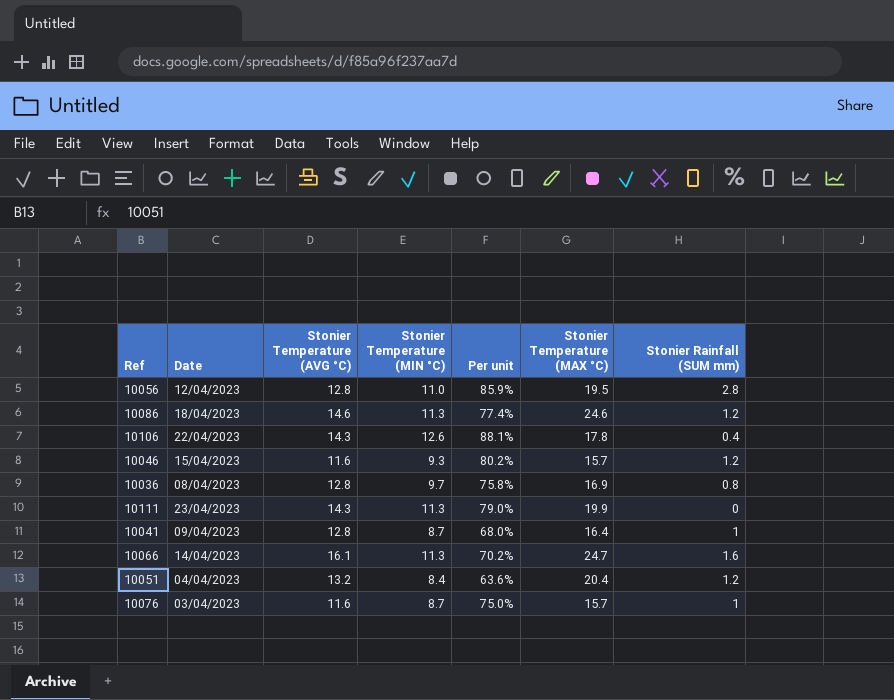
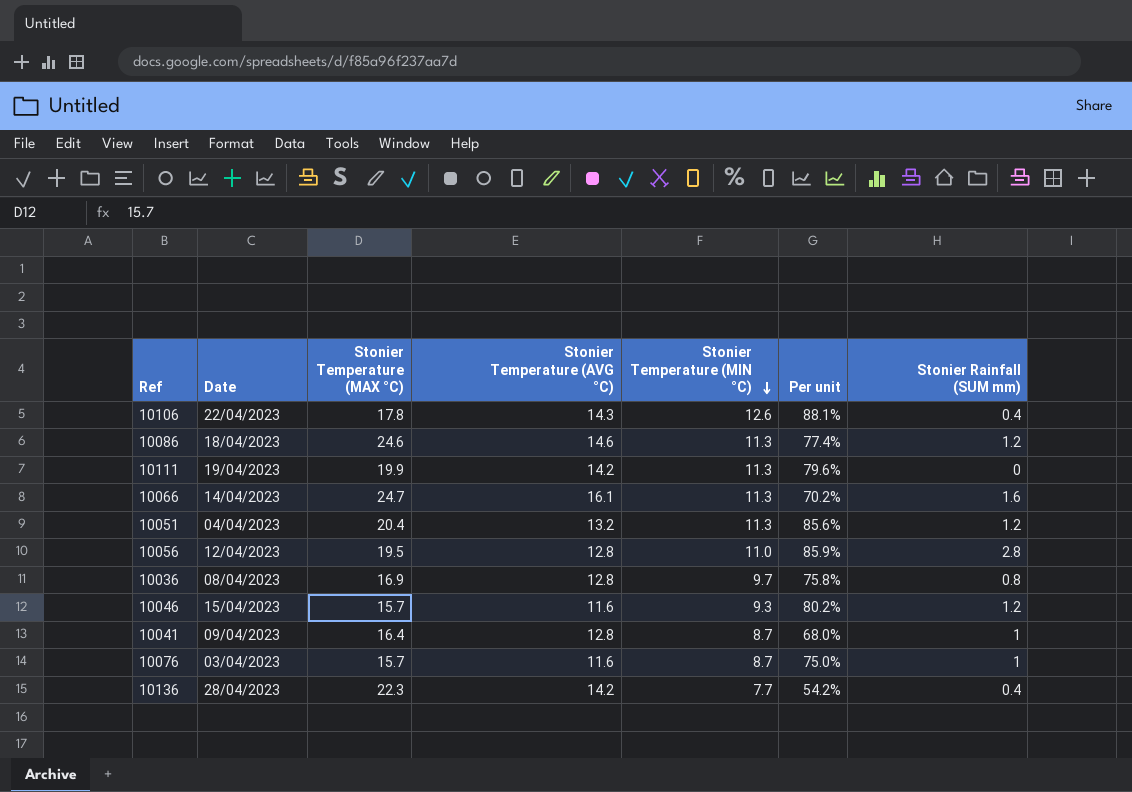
row order: none -> Stonier Temperature (MIN °C) descending
column Stonier Temperature (MAX °C) | position: 6 -> 3
10111 | Date: 23/04/2023 -> 19/04/2023
10111 | Stonier Temperature (AVG °C): 14.3 -> 14.2
10111 | Per unit: 79.0% -> 79.6%
10051 | Stonier Temperature (MIN °C): 8.4 -> 11.3
10051 | Per unit: 63.6% -> 85.6%
row 10136: none -> 28/04/2023 | 22.3 | 14.2 | 7.7 | 54.2% | 0.4

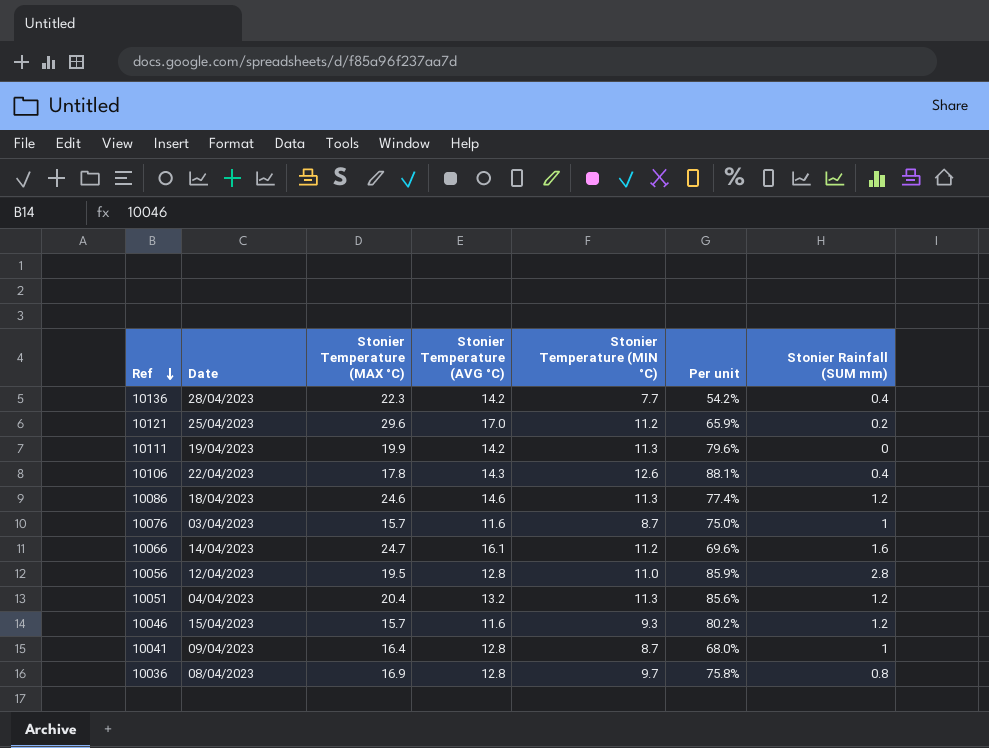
row order: Stonier Temperature (MIN °C) descending -> Ref descending
row 10121: none -> 25/04/2023 | 29.6 | 17.0 | 11.2 | 65.9% | 0.2
10066 | Stonier Temperature (MIN °C): 11.3 -> 11.2
10066 | Per unit: 70.2% -> 69.6%

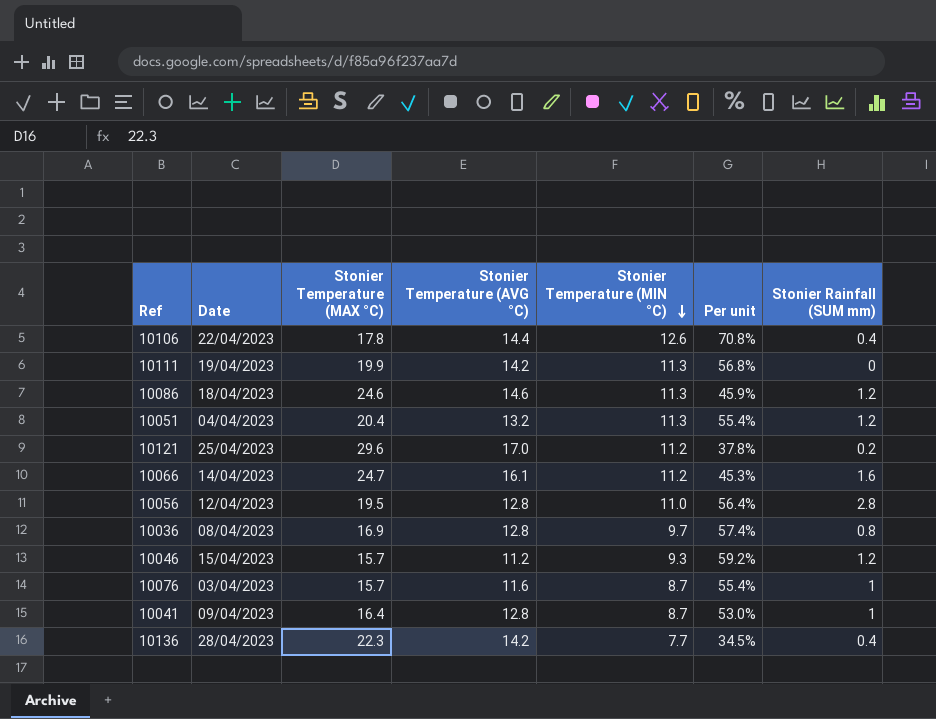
row order: Ref descending -> Stonier Temperature (MIN °C) descending
column Per unit | formula: [Stonier Temperature (MIN °C)] / [Stonier Temperature (AVG °C)] -> [Stonier Temperature (MIN °C)] / [Stonier Temperature (MAX °C)]
10106 | Stonier Temperature (AVG °C): 14.3 -> 14.4
10046 | Stonier Temperature (AVG °C): 11.6 -> 11.2

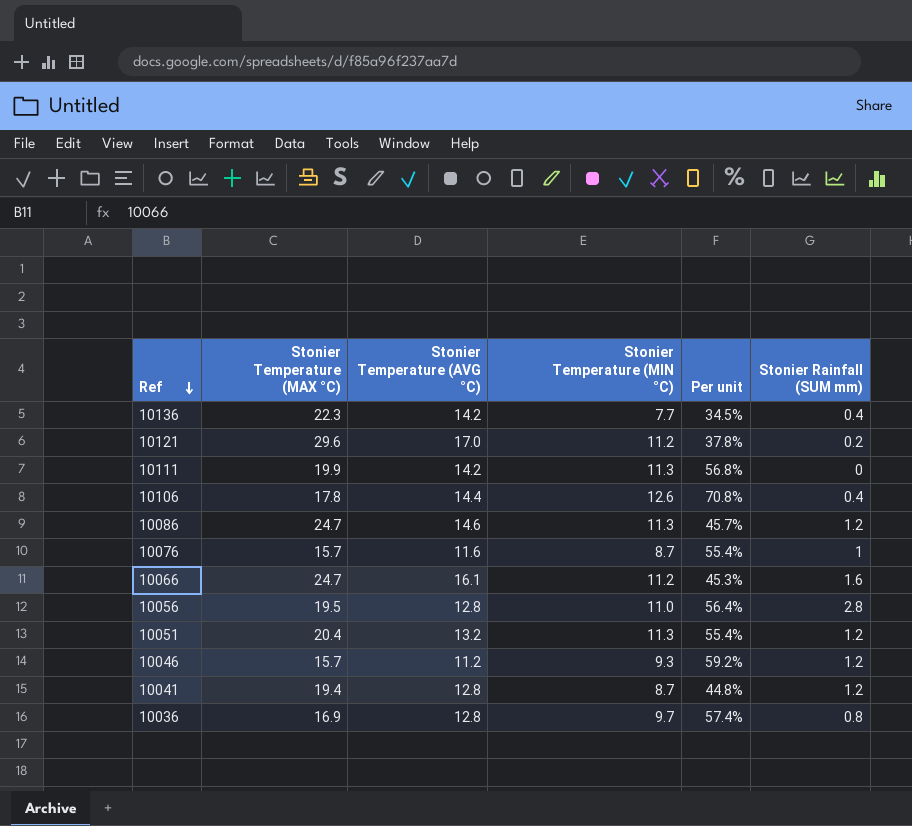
row order: Stonier Temperature (MIN °C) descending -> Ref descending
column Date | position: 2 -> none
10086 | Stonier Temperature (MAX °C): 24.6 -> 24.7
10086 | Per unit: 45.9% -> 45.7%
10041 | Stonier Temperature (MAX °C): 16.4 -> 19.4
10041 | Per unit: 53.0% -> 44.8%
10041 | Stonier Rainfall (SUM mm): 1 -> 1.2

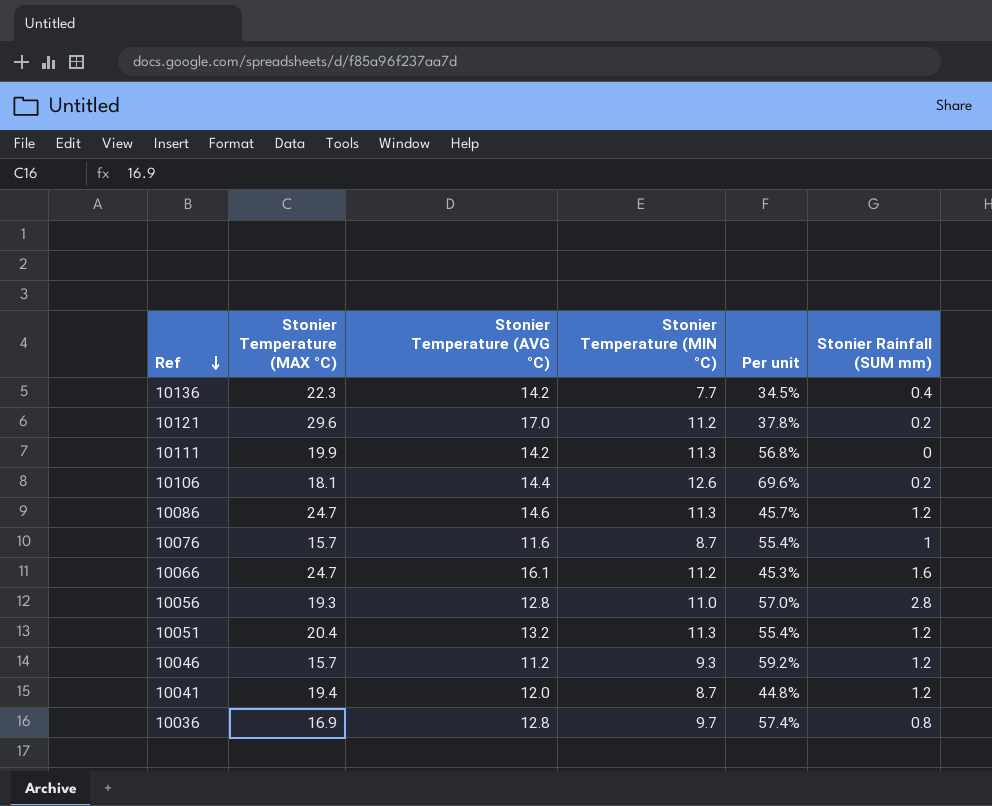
10106 | Stonier Temperature (MAX °C): 17.8 -> 18.1
10106 | Per unit: 70.8% -> 69.6%
10106 | Stonier Rainfall (SUM mm): 0.4 -> 0.2
10056 | Stonier Temperature (MAX °C): 19.5 -> 19.3
10056 | Per unit: 56.4% -> 57.0%
10041 | Stonier Temperature (AVG °C): 12.8 -> 12.0

